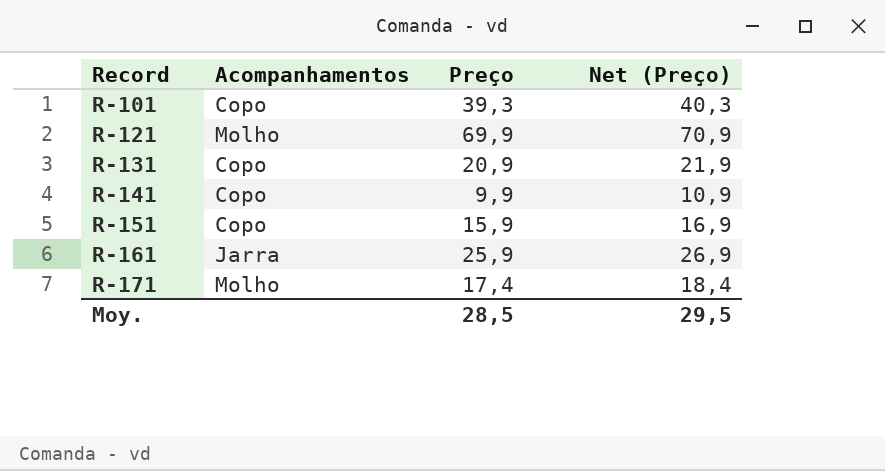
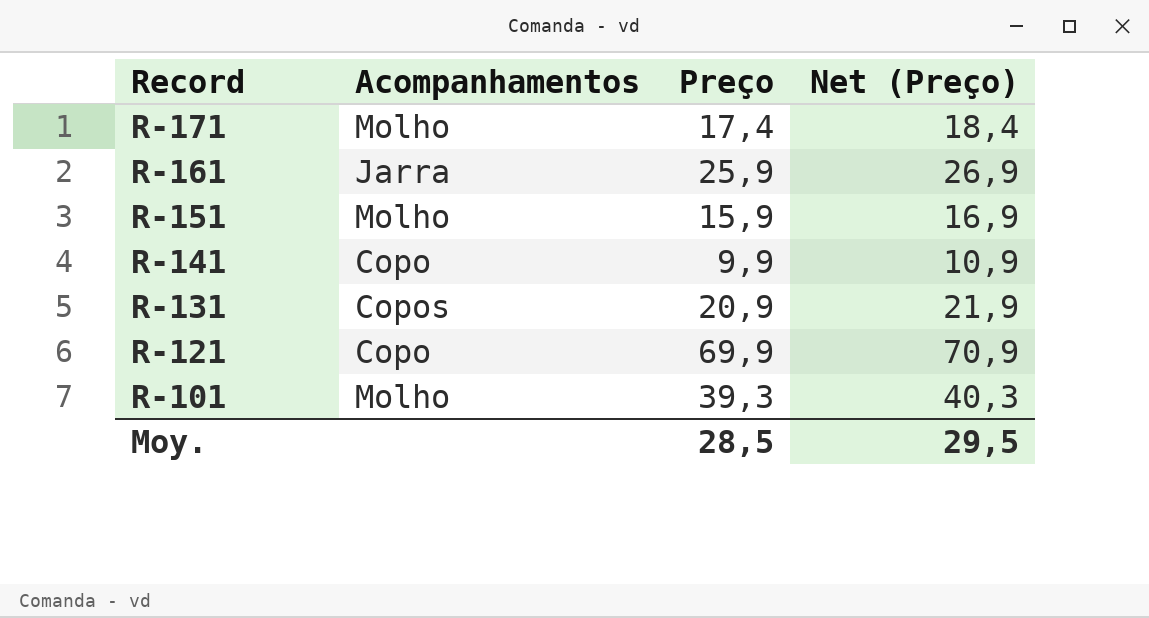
row order: Record ascending -> Record descending
R-151 | Acompanhamentos: Copo -> Molho
R-131 | Acompanhamentos: Copo -> Copos
R-121 | Acompanhamentos: Molho -> Copo
R-101 | Acompanhamentos: Copo -> Molho

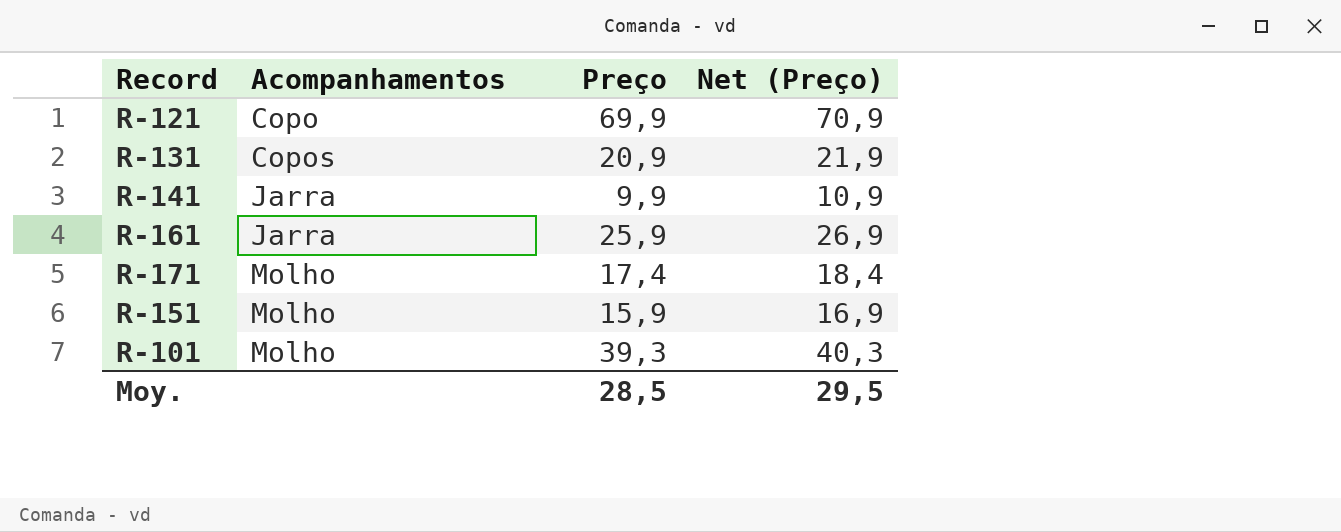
row order: Record descending -> Acompanhamentos ascending
R-141 | Acompanhamentos: Copo -> Jarra

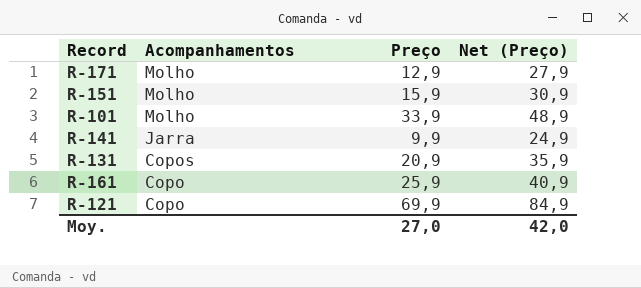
row order: Acompanhamentos ascending -> Acompanhamentos descending
column Net (Preço) | formula: [Preço] + 1 -> [Preço] + 15
R-171 | Preço: 17,4 -> 12,9
R-101 | Preço: 39,3 -> 33,9
R-161 | Acompanhamentos: Jarra -> Copo
Moy. | Preço: 28,5 -> 27,0
Moy. | Net (Preço): 29,5 -> 42,0

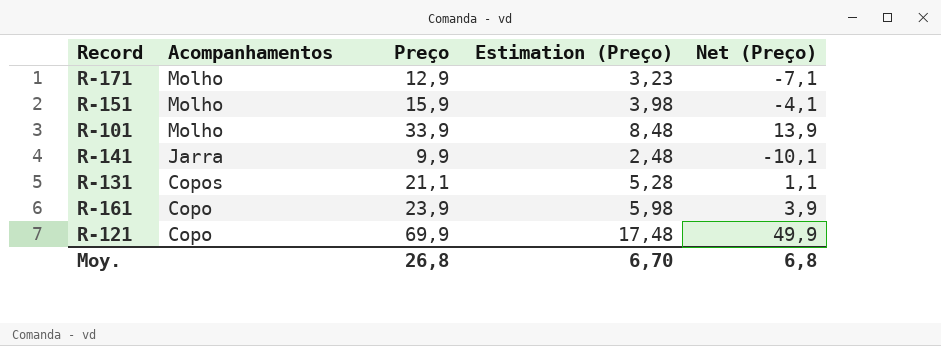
column Estimation (Preço) | formula: none -> [Preço] * 0,25
column Net (Preço) | formula: [Preço] + 15 -> [Preço] - 20
R-131 | Preço: 20,9 -> 21,1
R-161 | Preço: 25,9 -> 23,9
Moy. | Preço: 27,0 -> 26,8
Moy. | Net (Preço): 42,0 -> 6,8

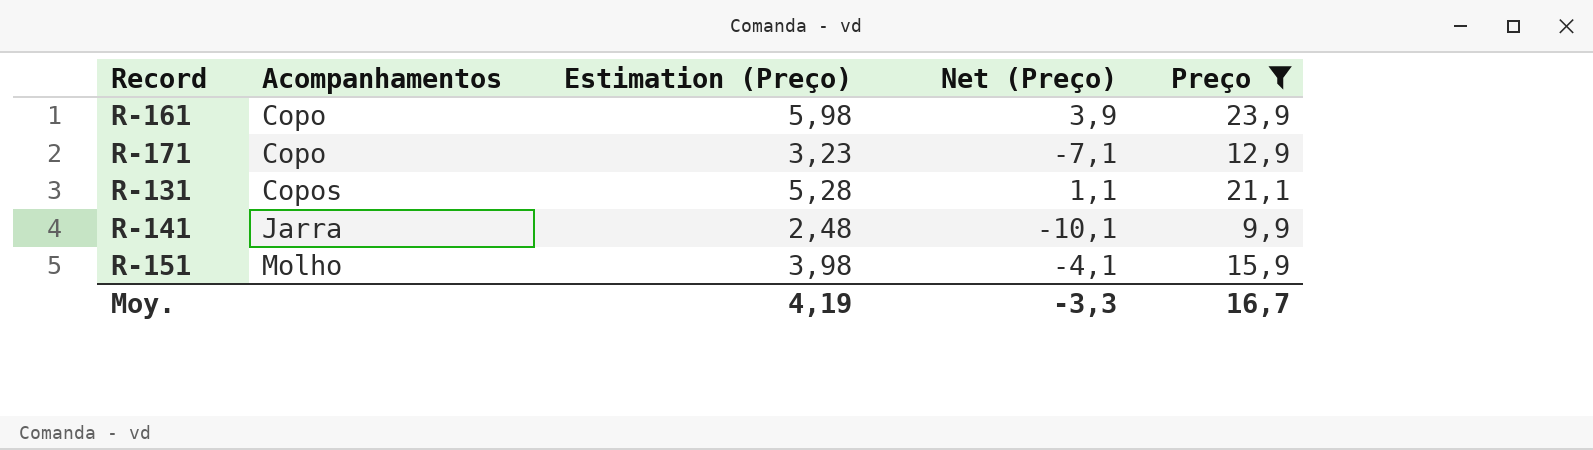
filter: none -> Preço <= 23,9
row order: Acompanhamentos descending -> Acompanhamentos ascending
column Preço | position: 3 -> 5
R-171 | Acompanhamentos: Molho -> Copo
Moy. | Estimation (Preço): 6,70 -> 4,19
Moy. | Net (Preço): 6,8 -> -3,3
Moy. | Preço: 26,8 -> 16,7

